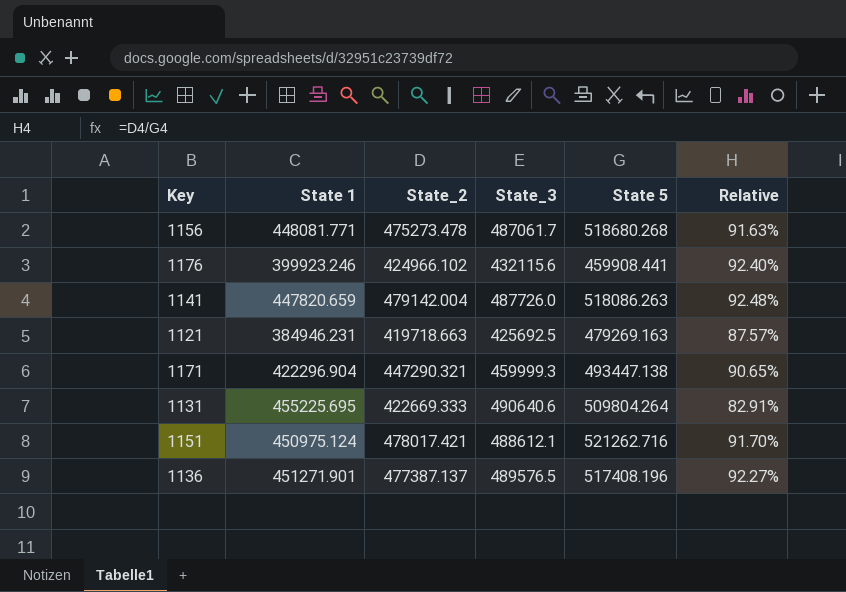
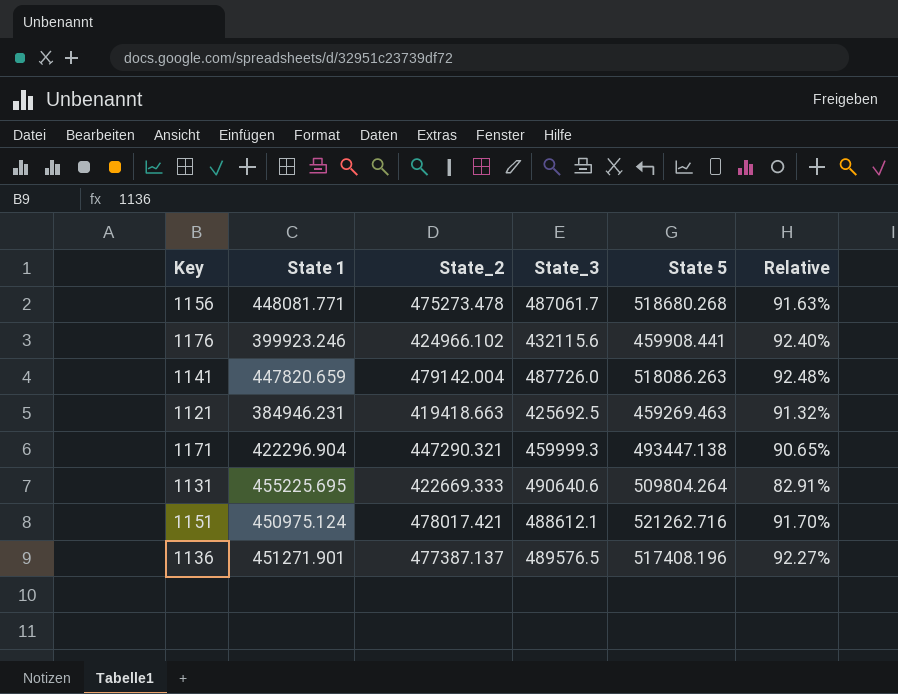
1121 | State_2: 419718.663 -> 419418.663
1121 | State 5: 479269.163 -> 459269.463
1121 | Relative: 87.57% -> 91.32%

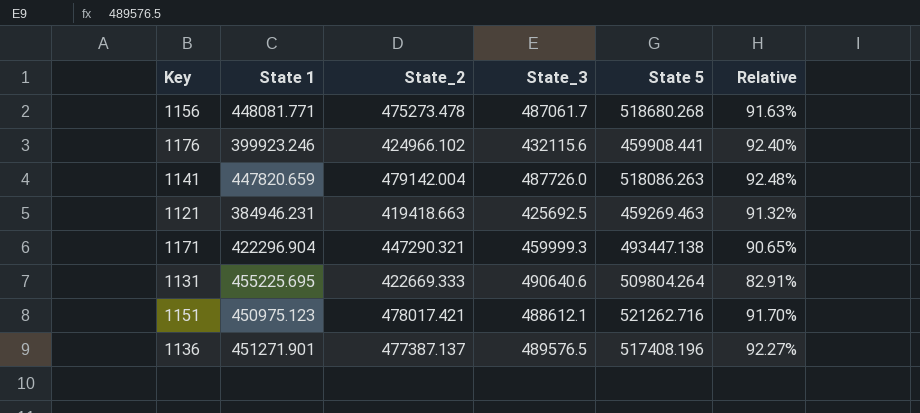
1151 | State 1: 450975.124 -> 450975.123

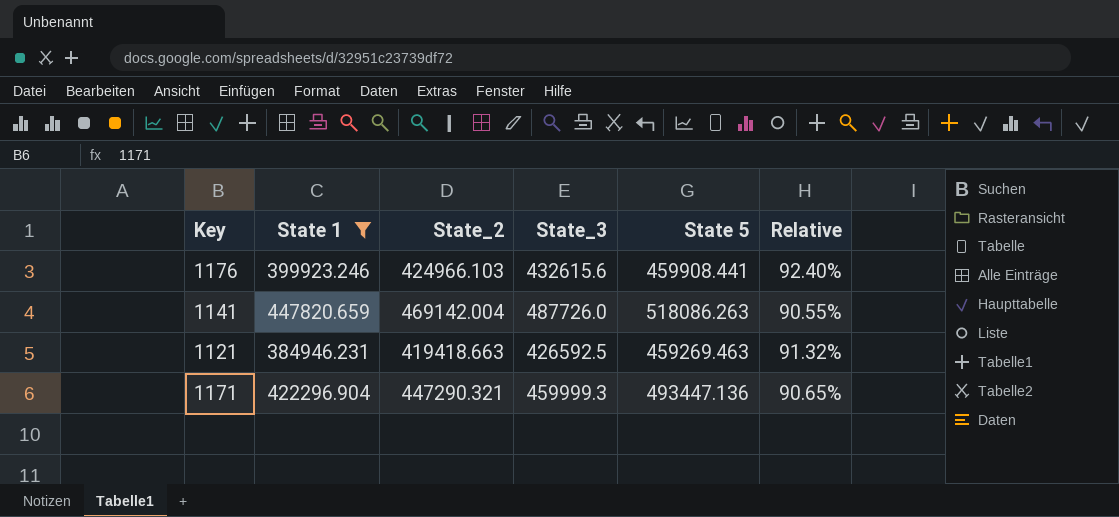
filter: none -> State 1 <= 447820.659
1176 | State_2: 424966.102 -> 424966.103
1176 | State_3: 432115.6 -> 432615.6
1141 | State_2: 479142.004 -> 469142.004
1141 | Relative: 92.48% -> 90.55%
1121 | State_3: 425692.5 -> 426592.5
1171 | State 5: 493447.138 -> 493447.136

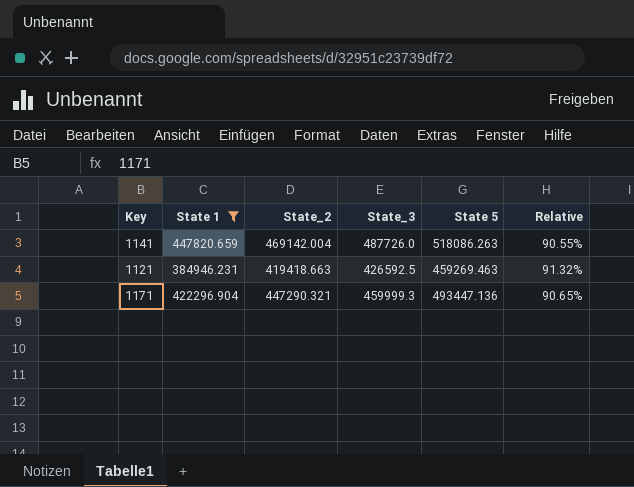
row 1176: 399923.246 | 424966.103 | 432615.6 | 459908.441 | 92.40% -> none

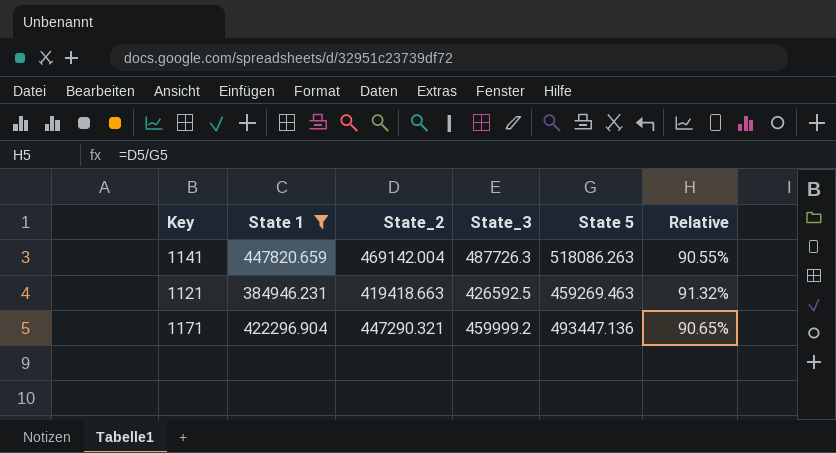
1141 | State_3: 487726.0 -> 487726.3
1171 | State_3: 459999.3 -> 459999.2

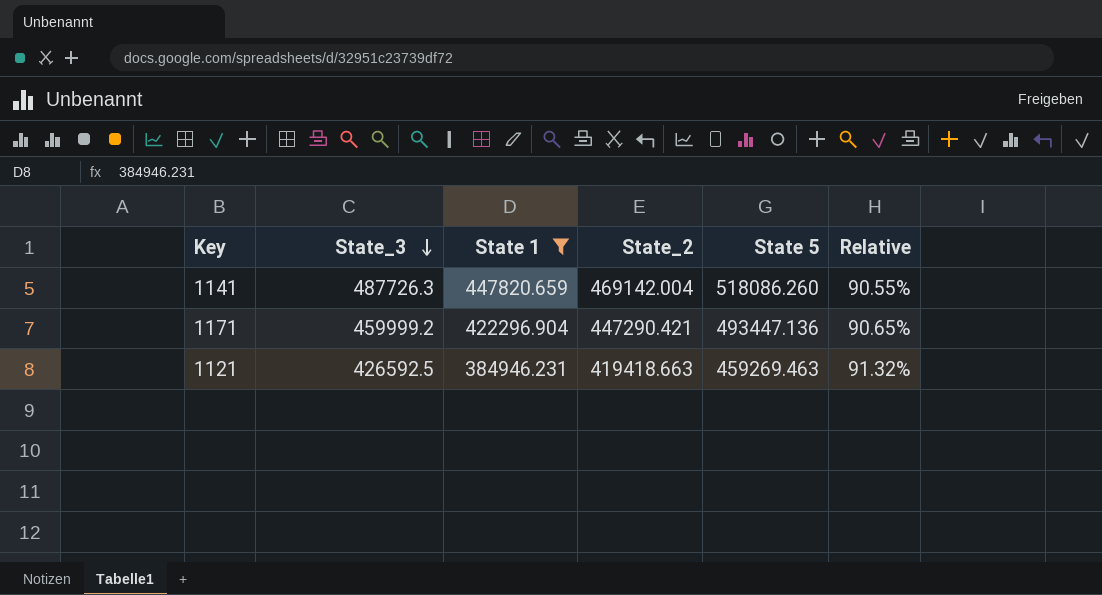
row order: none -> State_3 descending
column State_3 | position: 4 -> 2
1141 | State 5: 518086.263 -> 518086.260
1171 | State_2: 447290.321 -> 447290.421

